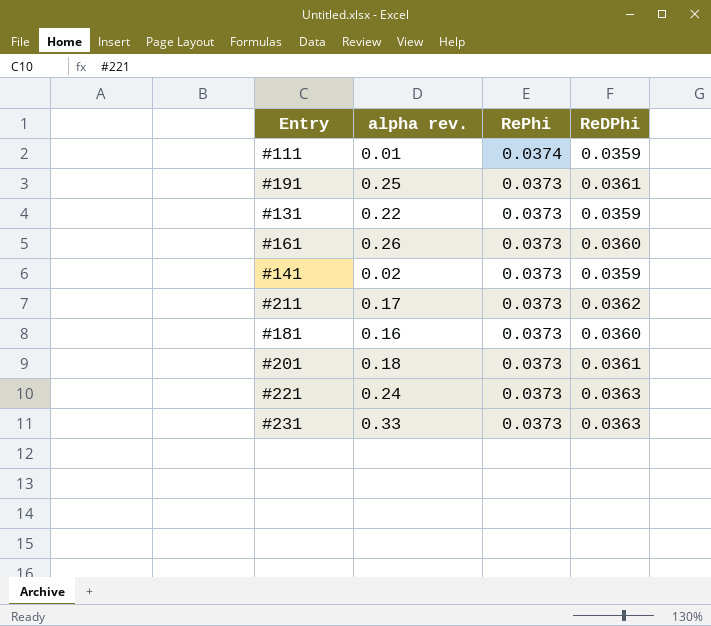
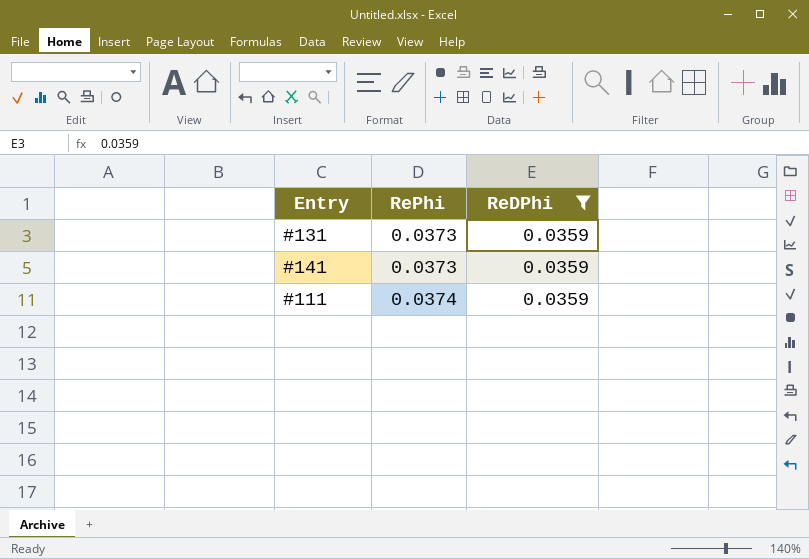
filter: none -> ReDPhi = 0.0359
row order: RePhi descending -> RePhi ascending
column alpha rev. | position: 2 -> none

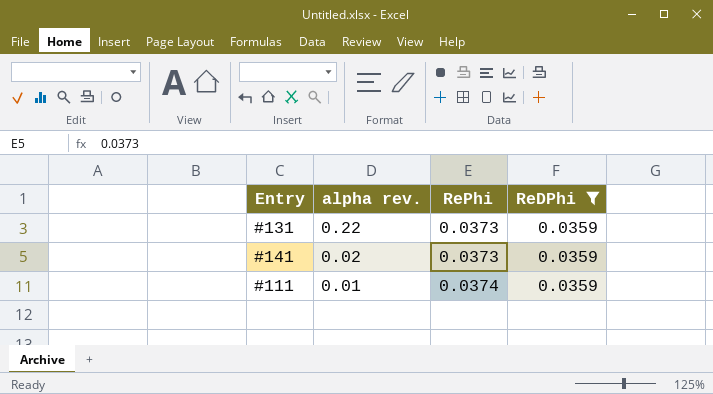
column alpha rev. | position: none -> 2

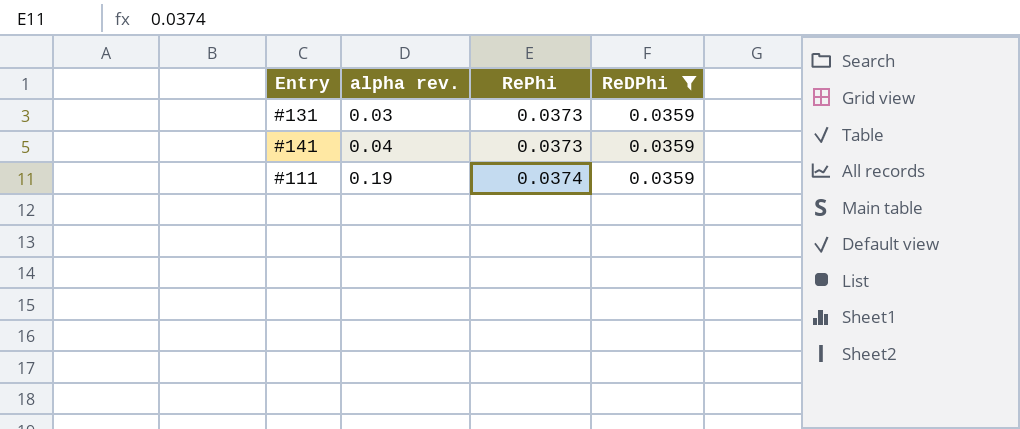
#131 | alpha rev.: 0.22 -> 0.03
#141 | alpha rev.: 0.02 -> 0.04
#111 | alpha rev.: 0.01 -> 0.19

